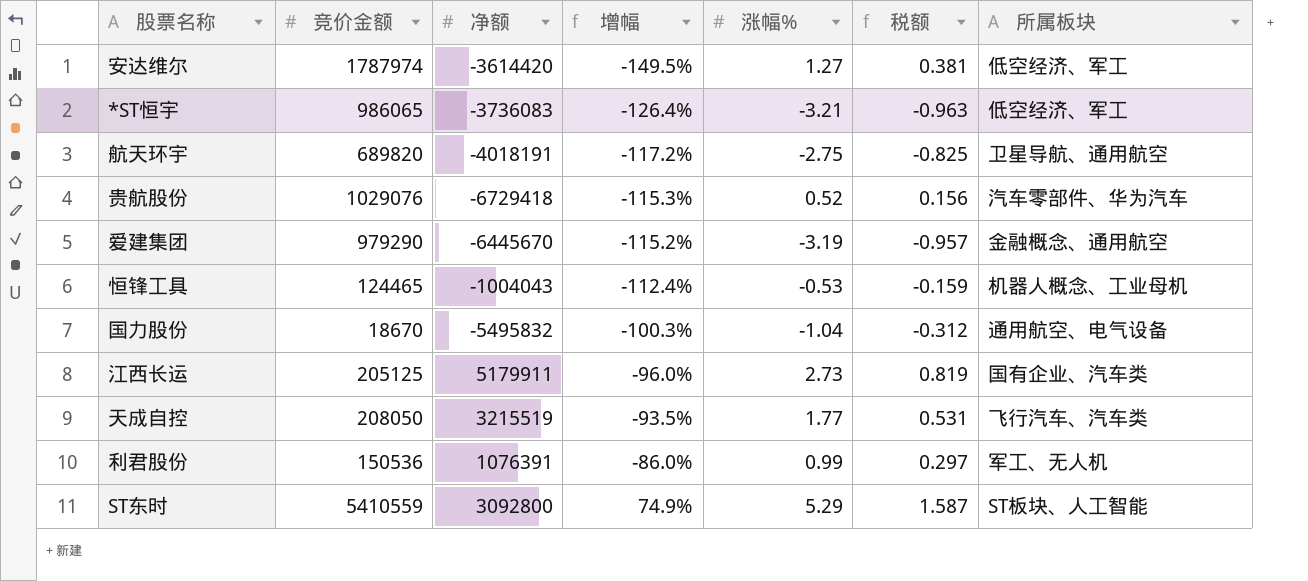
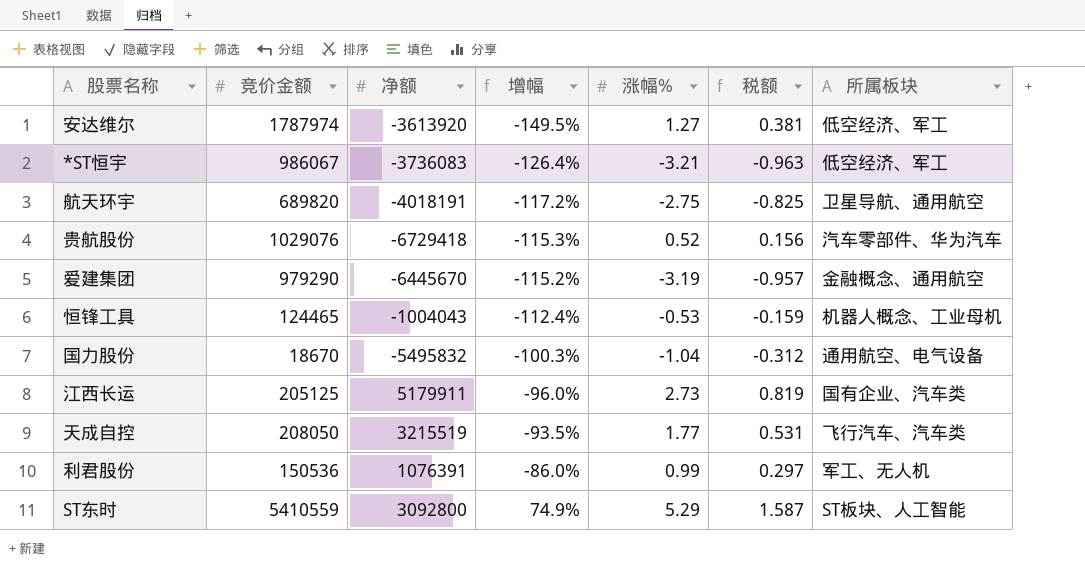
安达维尔 | 净额: -3614420 -> -3613920
*ST恒宇 | 竞价金额: 986065 -> 986067

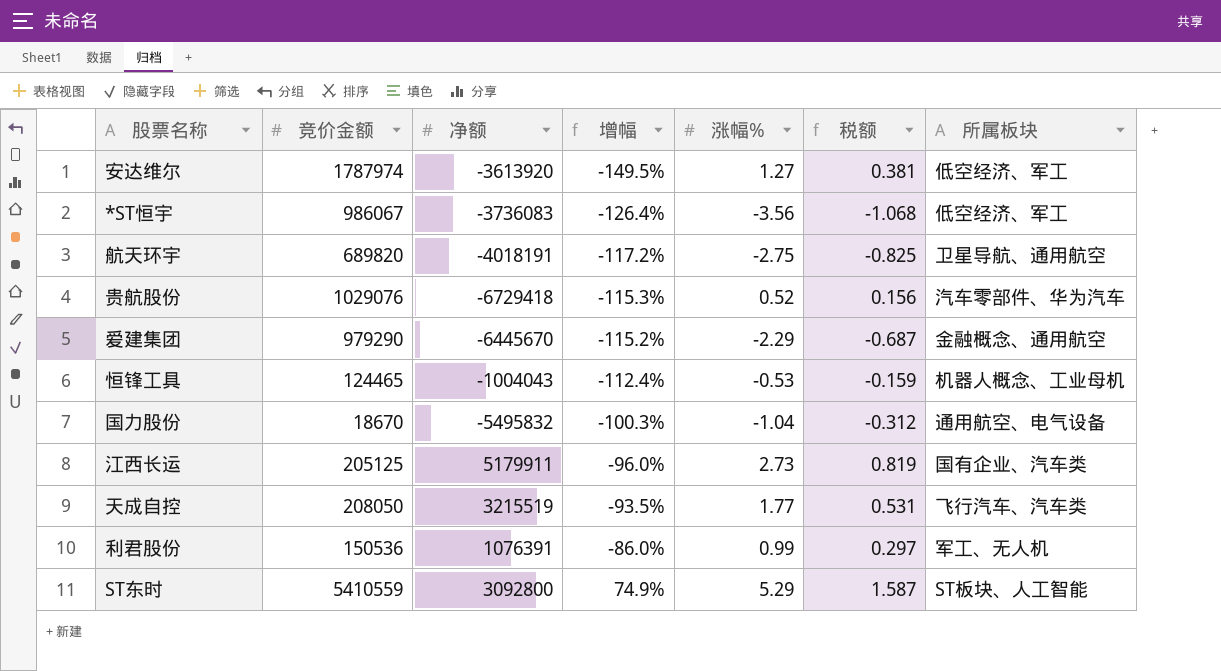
*ST恒宇 | 涨幅%: -3.21 -> -3.56
*ST恒宇 | 税额: -0.963 -> -1.068
爱建集团 | 涨幅%: -3.19 -> -2.29
爱建集团 | 税额: -0.957 -> -0.687

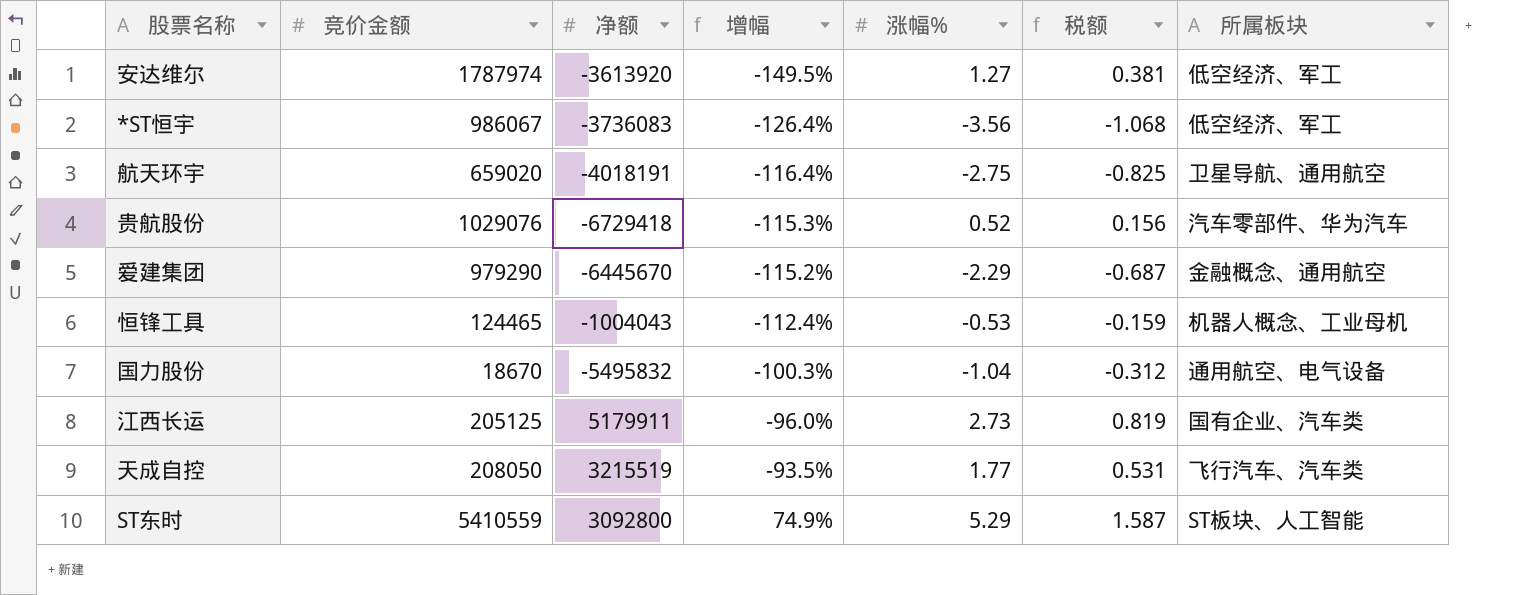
row 利君股份: 150536 | 1076391 | -86.0% | 0.99 | 0.297 | 军工、无人机 -> none
航天环宇 | 竞价金额: 689820 -> 659020
航天环宇 | 增幅: -117.2% -> -116.4%

